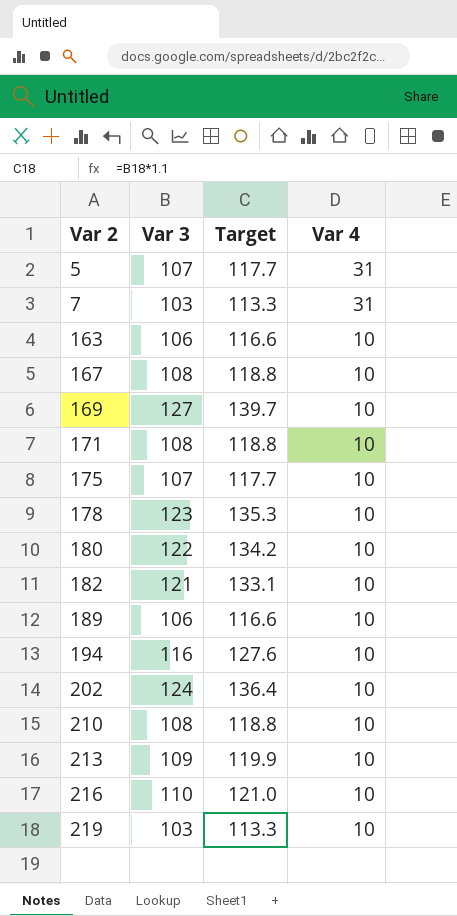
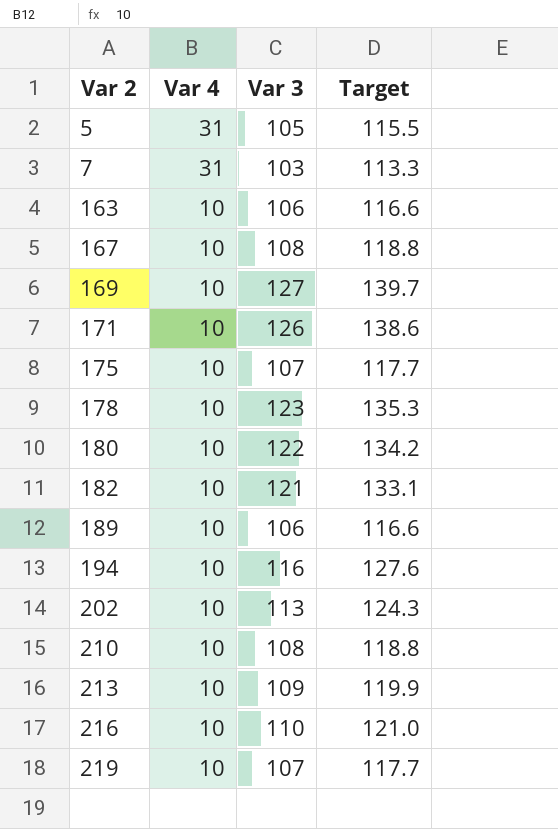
column Var 4 | position: 4 -> 2
5 | Var 3: 107 -> 105
5 | Target: 117.7 -> 115.5
171 | Var 3: 108 -> 126
171 | Target: 118.8 -> 138.6
202 | Var 3: 124 -> 113
202 | Target: 136.4 -> 124.3
219 | Var 3: 103 -> 107
219 | Target: 113.3 -> 117.7

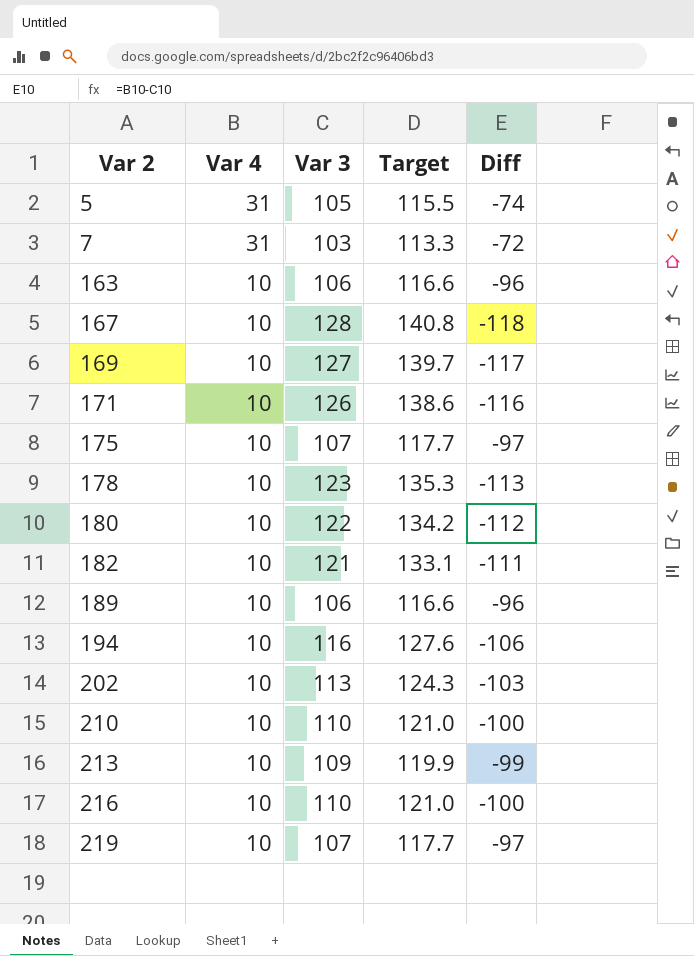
column Diff | formula: none -> [Var 4] - [Var 3]
167 | Var 3: 108 -> 128
167 | Target: 118.8 -> 140.8
210 | Var 3: 108 -> 110
210 | Target: 118.8 -> 121.0

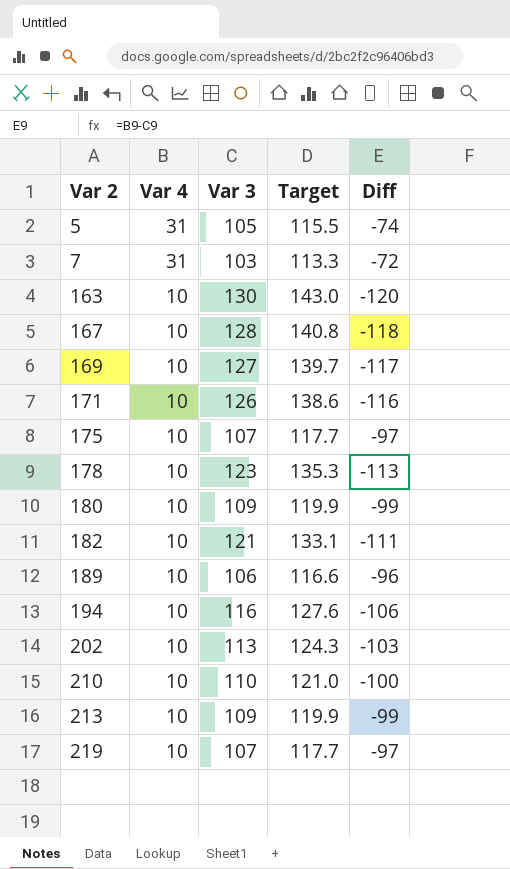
row 216: 10 | 110 | 121.0 | -100 -> none
163 | Var 3: 106 -> 130
163 | Target: 116.6 -> 143.0
163 | Diff: -96 -> -120
180 | Var 3: 122 -> 109
180 | Target: 134.2 -> 119.9
180 | Diff: -112 -> -99

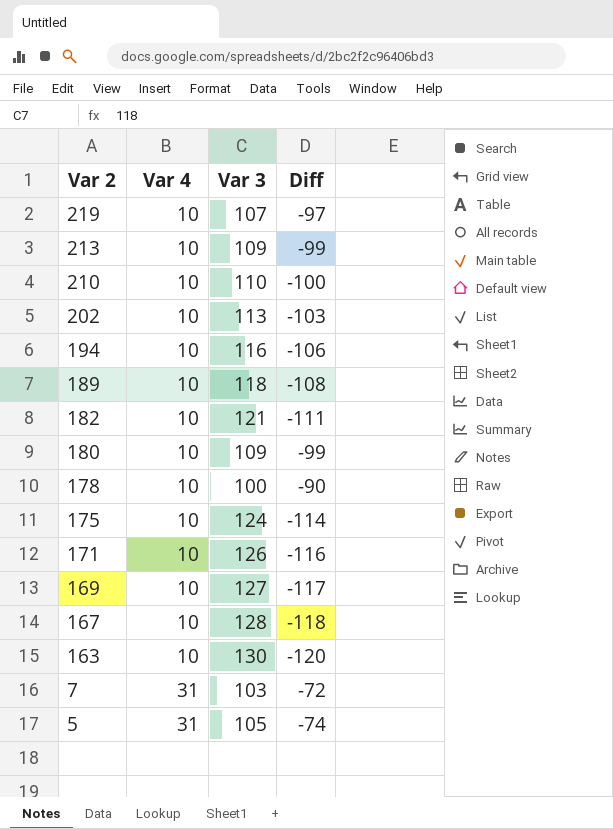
row order: Var 2 ascending -> Var 2 descending
column Target | formula: [Var 3] * 1.1 -> none
189 | Var 3: 106 -> 118
189 | Diff: -96 -> -108
178 | Var 3: 123 -> 100
178 | Diff: -113 -> -90
175 | Var 3: 107 -> 124
175 | Diff: -97 -> -114

